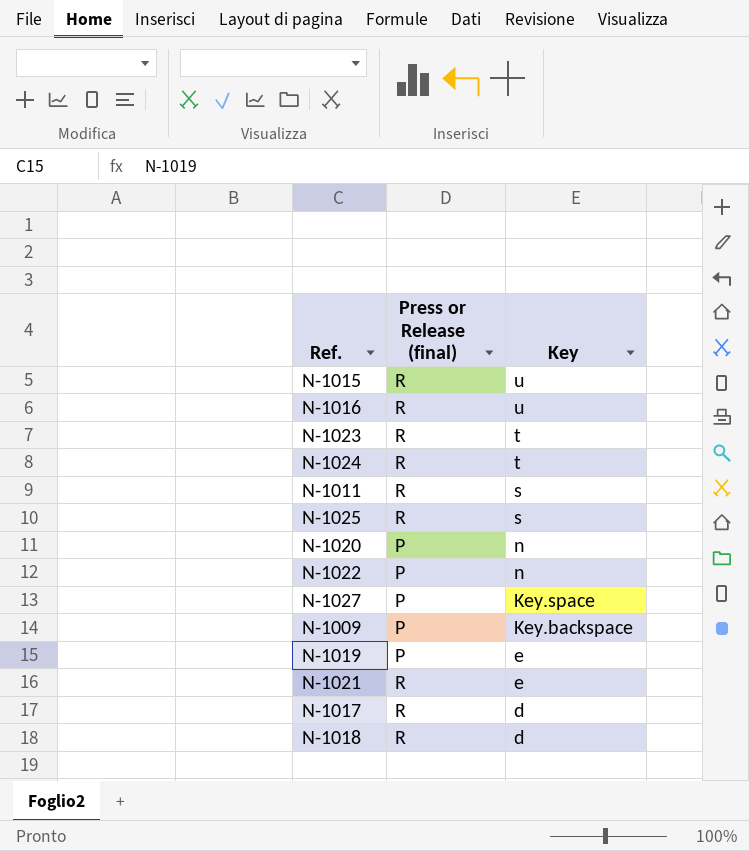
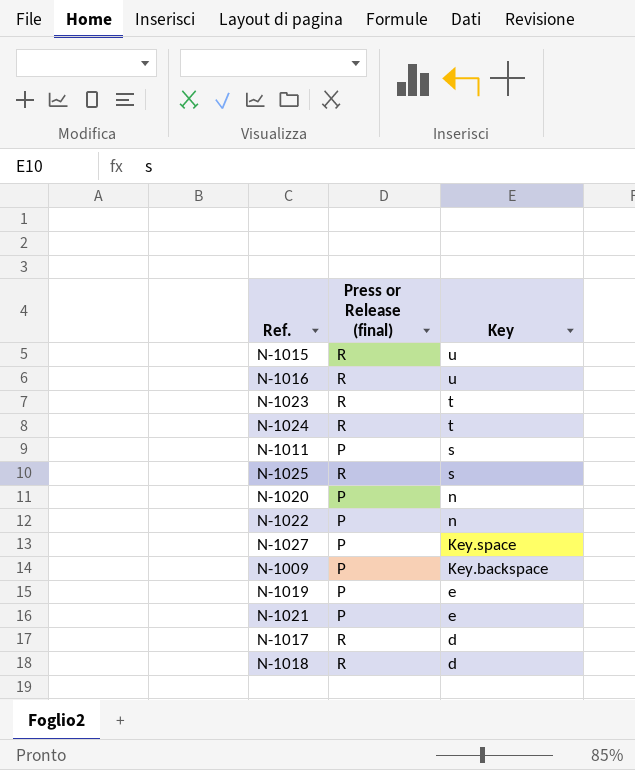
N-1011 | Press or Release (final): R -> P
N-1021 | Press or Release (final): R -> P

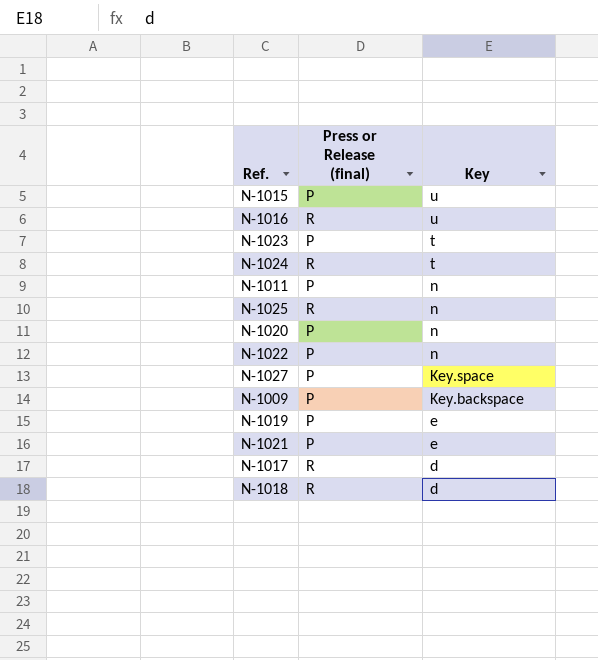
N-1015 | Press or Release (final): R -> P
N-1023 | Press or Release (final): R -> P
N-1011 | Key: s -> n
N-1025 | Key: s -> n

